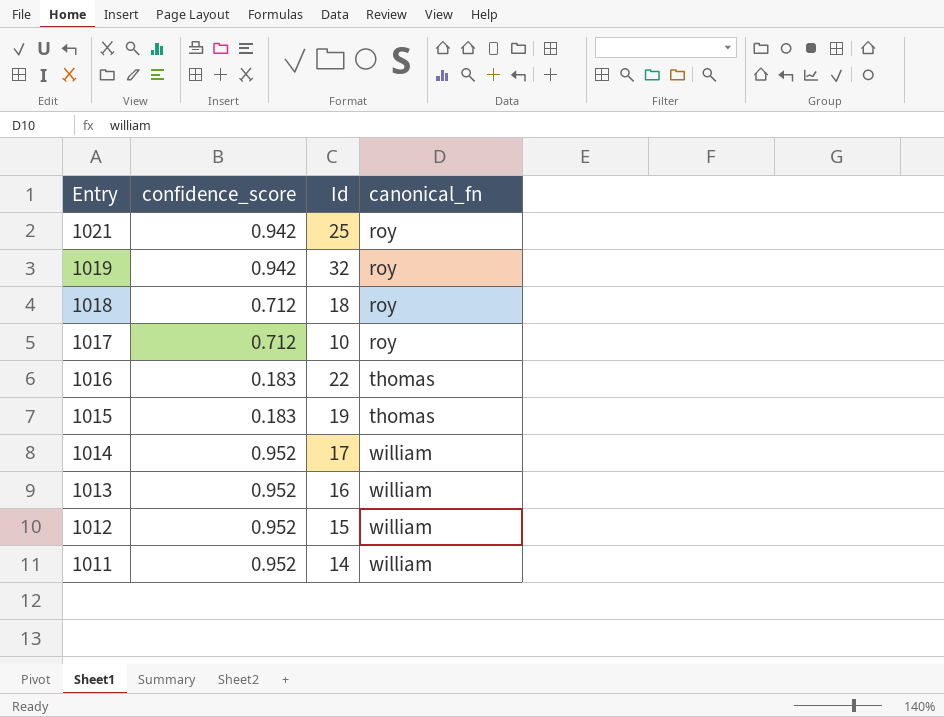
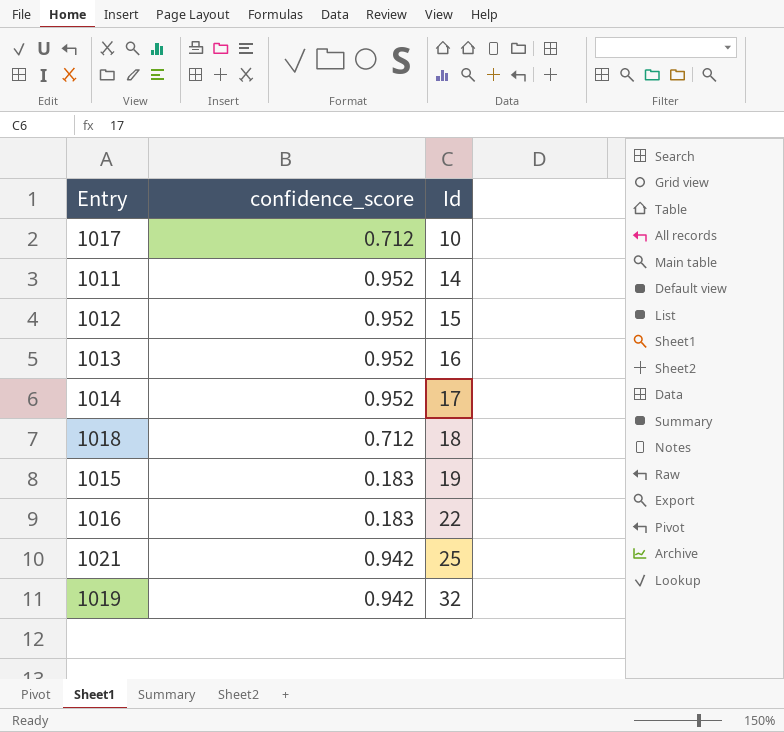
row order: Entry descending -> Id ascending
column canonical_fn | position: 4 -> none

